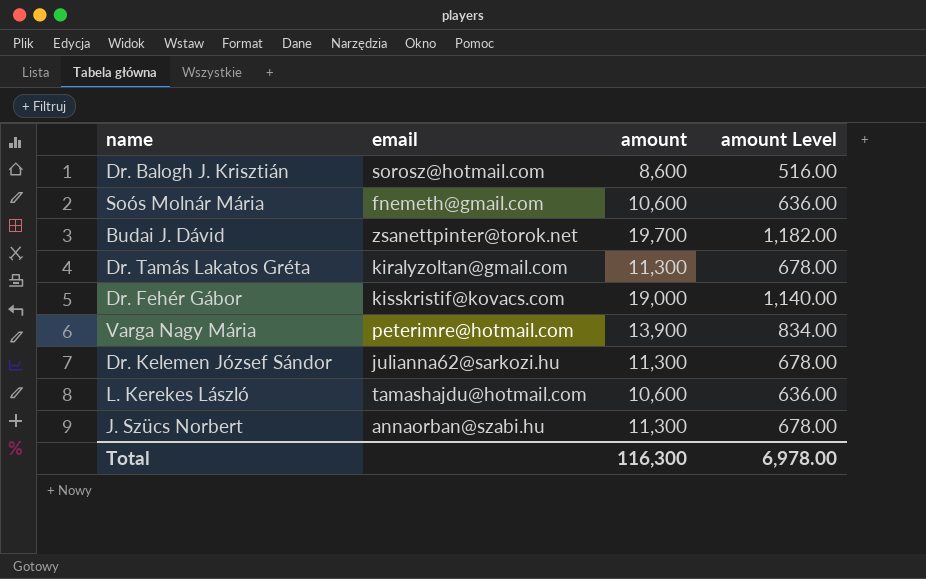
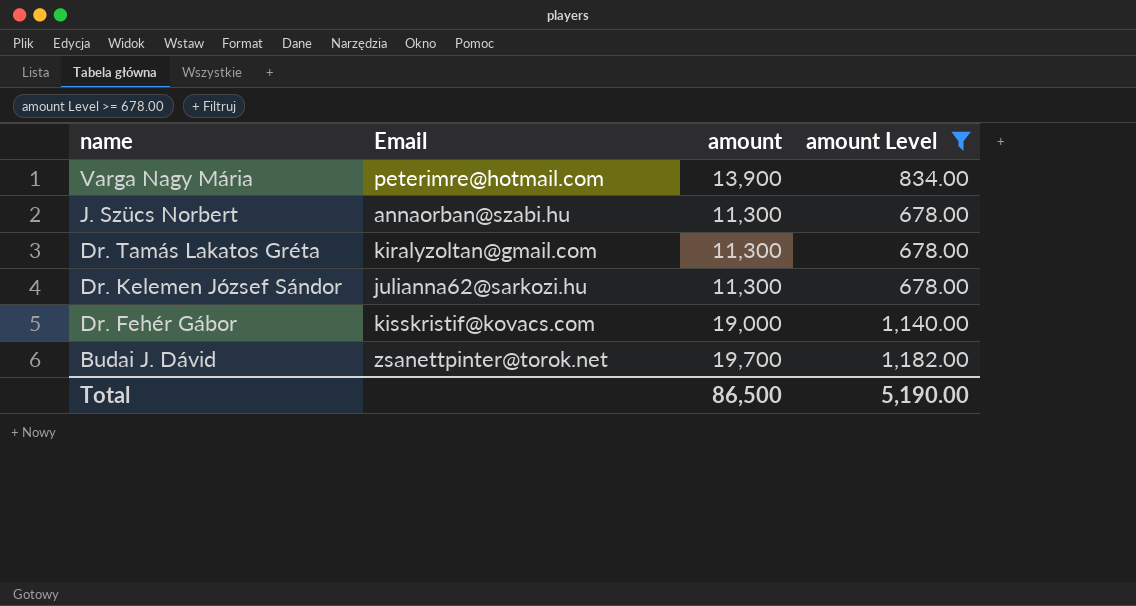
filter: none -> amount Level >= 678.00
row order: none -> name descending
column name: email -> Email
Total | amount: 116,300 -> 86,500
Total | amount Level: 6,978.00 -> 5,190.00

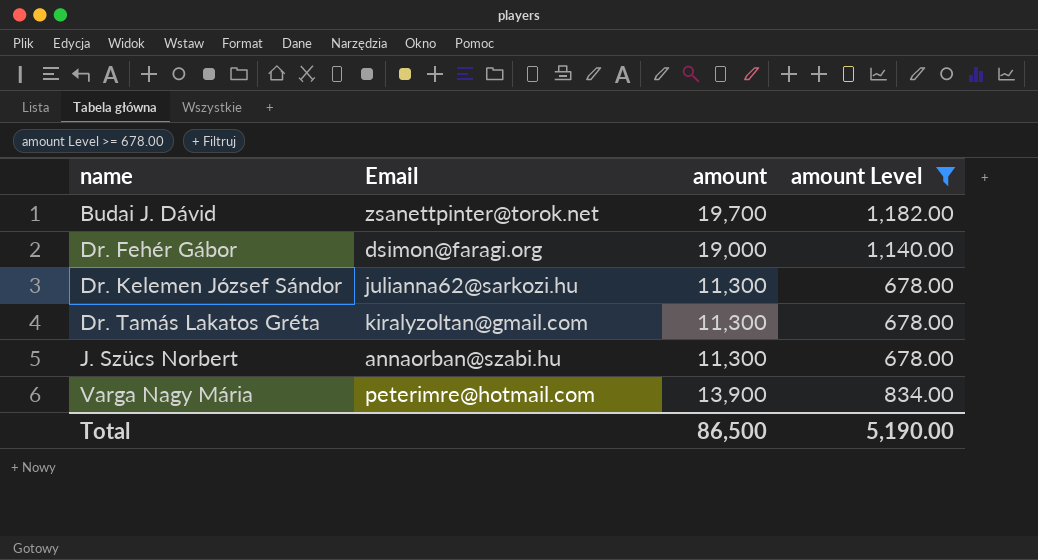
row order: name descending -> name ascending
Dr. Fehér Gábor | Email: kisskristif@kovacs.com -> dsimon@faragi.org

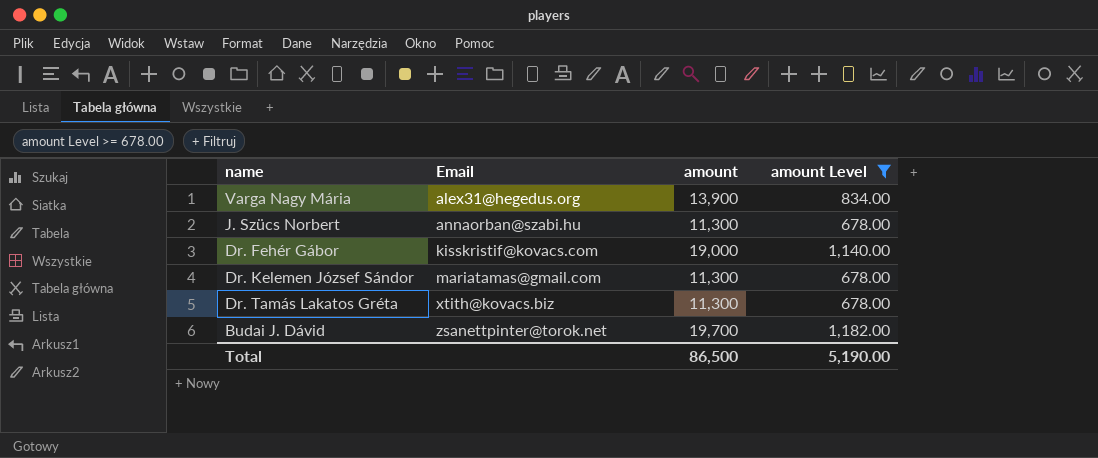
row order: name ascending -> Email ascending
Varga Nagy Mária | Email: peterimre@hotmail.com -> alex31@hegedus.org
Dr. Fehér Gábor | Email: dsimon@faragi.org -> kisskristif@kovacs.com
Dr. Kelemen József Sándor | Email: julianna62@sarkozi.hu -> mariatamas@gmail.com
Dr. Tamás Lakatos Gréta | Email: kiralyzoltan@gmail.com -> xtith@kovacs.biz

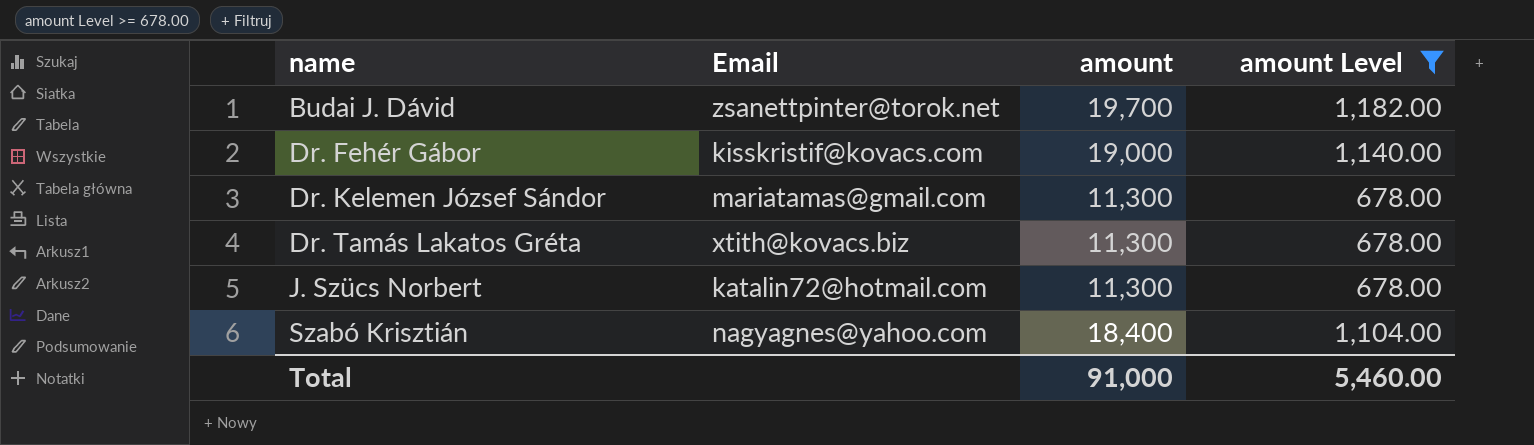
row order: Email ascending -> name ascending
row Varga Nagy Mária: alex31@hegedus.org | 13,900 | 834.00 -> none
J. Szücs Norbert | Email: annaorban@szabi.hu -> katalin72@hotmail.com
row Szabó Krisztián: none -> nagyagnes@yahoo.com | 18,400 | 1,104.00
Total | amount: 86,500 -> 91,000
Total | amount Level: 5,190.00 -> 5,460.00

